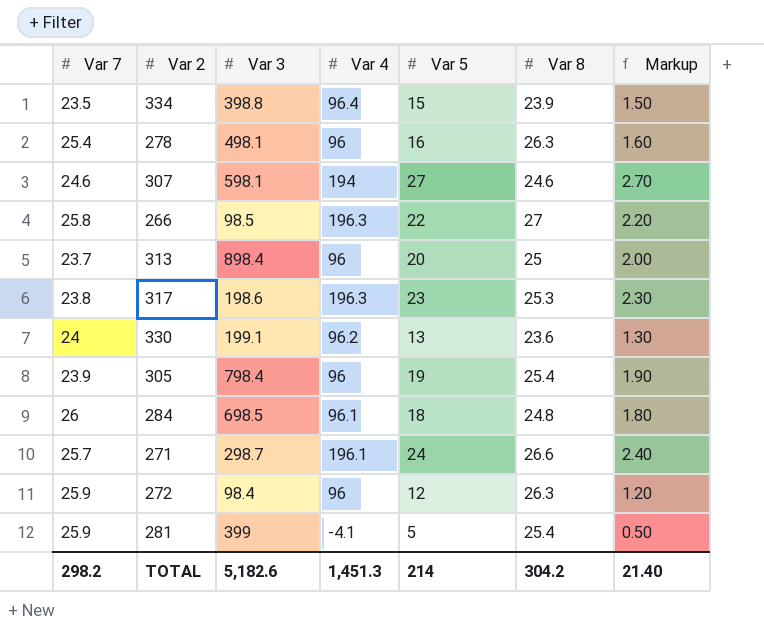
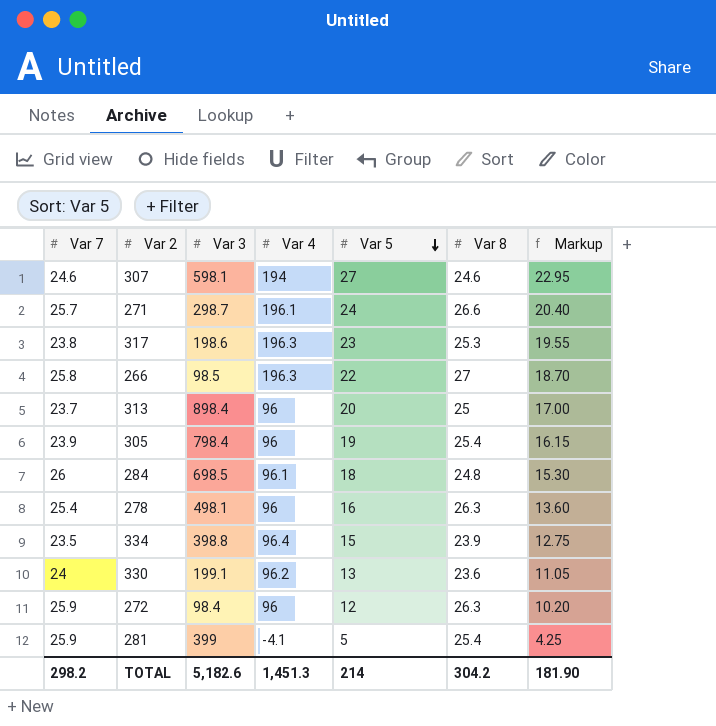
row order: none -> Var 5 descending
column Markup | formula: [Var 5] * 0.1 -> [Var 5] * 0.85
TOTAL | Markup: 21.40 -> 181.90

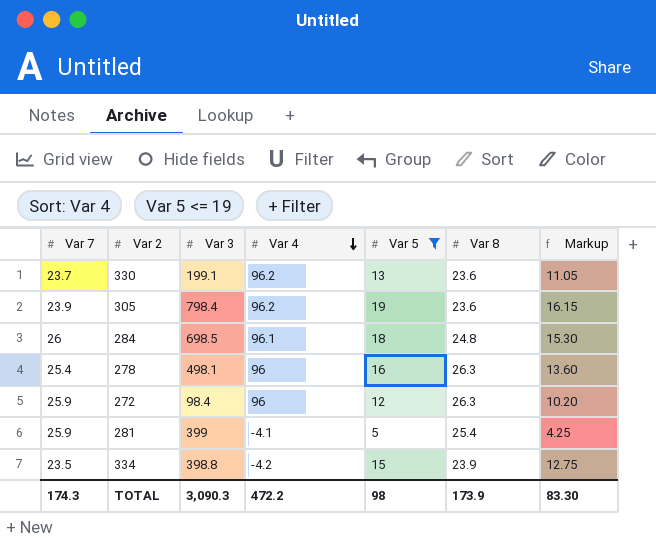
filter: none -> Var 5 <= 19
row order: Var 5 descending -> Var 4 descending
330 | Var 7: 24 -> 23.7
305 | Var 4: 96 -> 96.2
305 | Var 8: 25.4 -> 23.6
334 | Var 4: 96.4 -> -4.2
TOTAL | Var 7: 298.2 -> 174.3
TOTAL | Var 3: 5,182.6 -> 3,090.3
TOTAL | Var 4: 1,451.3 -> 472.2
TOTAL | Var 5: 214 -> 98
TOTAL | Var 8: 304.2 -> 173.9
TOTAL | Markup: 181.90 -> 83.30

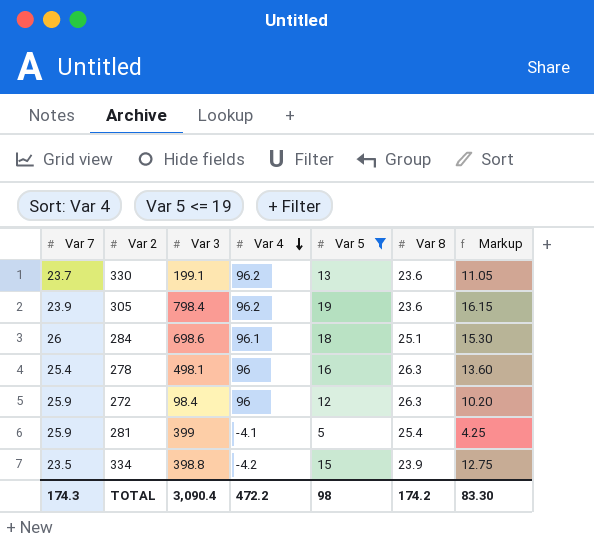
284 | Var 3: 698.5 -> 698.6
284 | Var 8: 24.8 -> 25.1
TOTAL | Var 3: 3,090.3 -> 3,090.4
TOTAL | Var 8: 173.9 -> 174.2

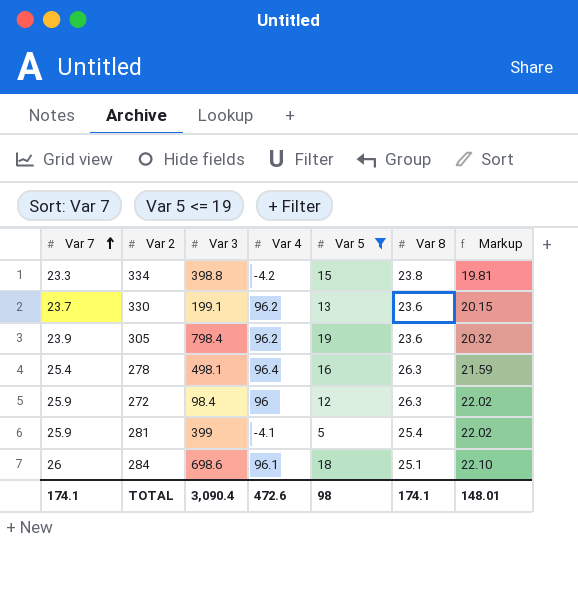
row order: Var 4 descending -> Var 7 ascending
column Markup | formula: [Var 5] * 0.85 -> [Var 7] * 0.85
334 | Var 7: 23.5 -> 23.3
334 | Var 8: 23.9 -> 23.8
278 | Var 4: 96 -> 96.4
TOTAL | Var 7: 174.3 -> 174.1
TOTAL | Var 4: 472.2 -> 472.6
TOTAL | Var 8: 174.2 -> 174.1
TOTAL | Markup: 83.30 -> 148.01

